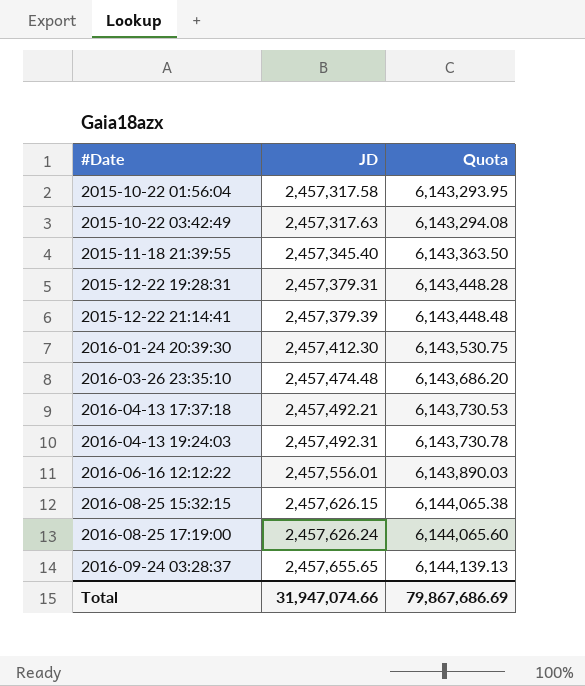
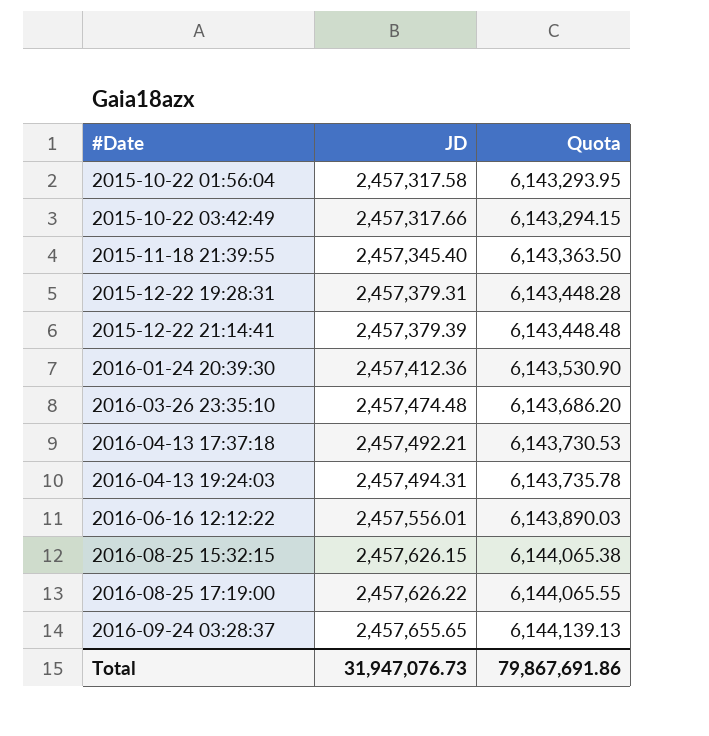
2015-10-22 03:42:49 | JD: 2,457,317.63 -> 2,457,317.66
2015-10-22 03:42:49 | Quota: 6,143,294.08 -> 6,143,294.15
2016-01-24 20:39:30 | JD: 2,457,412.30 -> 2,457,412.36
2016-01-24 20:39:30 | Quota: 6,143,530.75 -> 6,143,530.90
2016-04-13 19:24:03 | JD: 2,457,492.31 -> 2,457,494.31
2016-04-13 19:24:03 | Quota: 6,143,730.78 -> 6,143,735.78
2016-08-25 17:19:00 | JD: 2,457,626.24 -> 2,457,626.22
2016-08-25 17:19:00 | Quota: 6,144,065.60 -> 6,144,065.55
Total | JD: 31,947,074.66 -> 31,947,076.73
Total | Quota: 79,867,686.69 -> 79,867,691.86

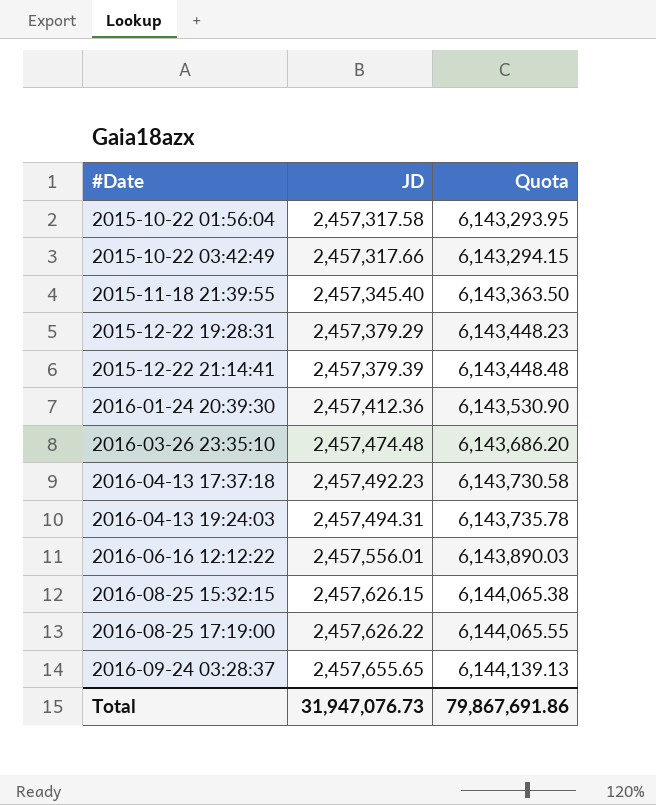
2015-12-22 19:28:31 | JD: 2,457,379.31 -> 2,457,379.29
2015-12-22 19:28:31 | Quota: 6,143,448.28 -> 6,143,448.23
2016-04-13 17:37:18 | JD: 2,457,492.21 -> 2,457,492.23
2016-04-13 17:37:18 | Quota: 6,143,730.53 -> 6,143,730.58

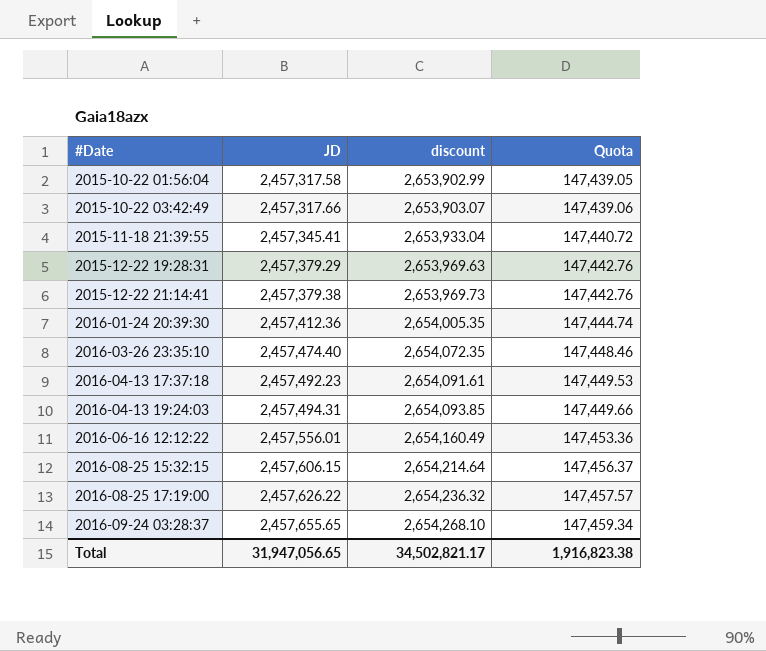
column discount | formula: none -> [JD] * 1.08
column Quota | formula: [JD] * 2.5 -> [JD] * 0.06
2015-11-18 21:39:55 | JD: 2,457,345.40 -> 2,457,345.41
2015-12-22 21:14:41 | JD: 2,457,379.39 -> 2,457,379.38
2016-03-26 23:35:10 | JD: 2,457,474.48 -> 2,457,474.40
2016-08-25 15:32:15 | JD: 2,457,626.15 -> 2,457,606.15
Total | JD: 31,947,076.73 -> 31,947,056.65
Total | Quota: 79,867,691.86 -> 1,916,823.38

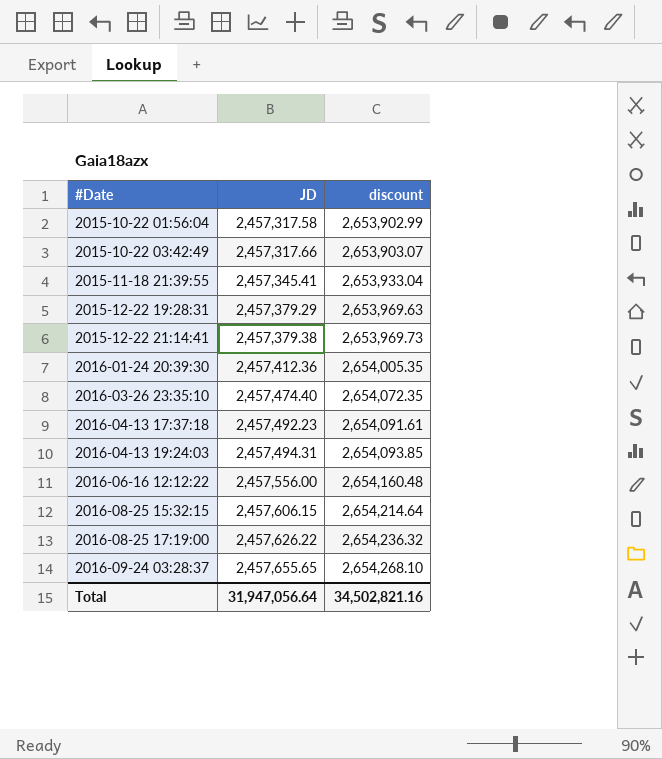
column Quota | formula: [JD] * 0.06 -> none
2016-06-16 12:12:22 | JD: 2,457,556.01 -> 2,457,556.00
2016-06-16 12:12:22 | discount: 2,654,160.49 -> 2,654,160.48
Total | JD: 31,947,056.65 -> 31,947,056.64
Total | discount: 34,502,821.17 -> 34,502,821.16

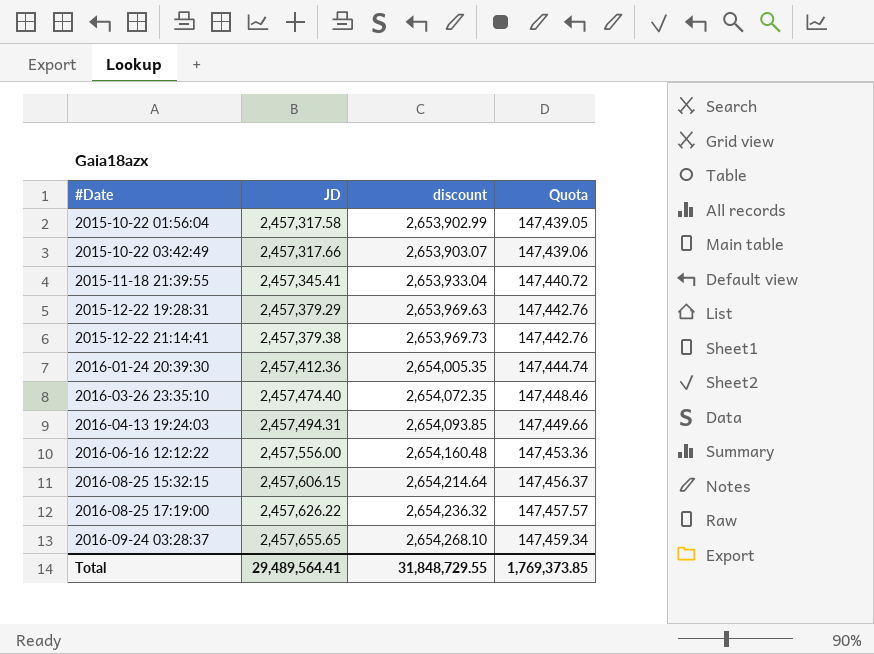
column Quota | formula: none -> [JD] * 0.06
row 2016-04-13 17:37:18: 2,457,492.23 | 2,654,091.61 -> none
Total | JD: 31,947,056.64 -> 29,489,564.41
Total | discount: 34,502,821.16 -> 31,848,729.55

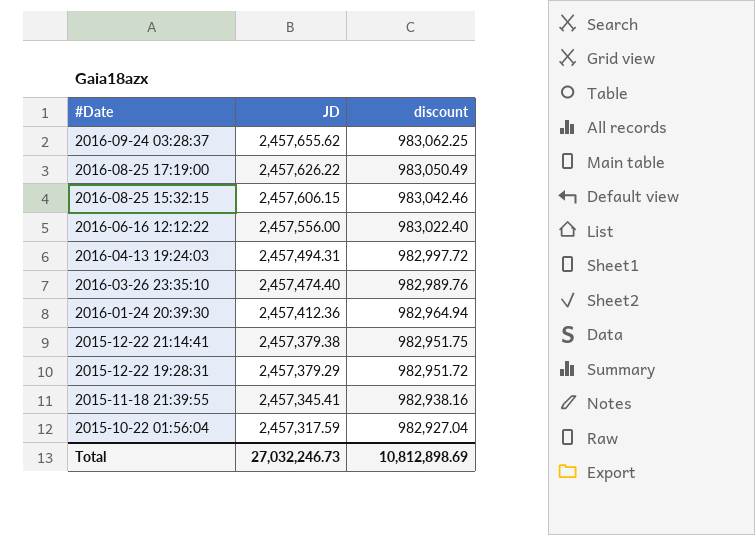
row order: #Date ascending -> #Date descending
column Quota | formula: [JD] * 0.06 -> none
column discount | formula: [JD] * 1.08 -> [JD] * 0.4
row 2015-10-22 03:42:49: 2,457,317.66 | 2,653,903.07 | 147,439.06 -> none
2016-09-24 03:28:37 | JD: 2,457,655.65 -> 2,457,655.62
2015-10-22 01:56:04 | JD: 2,457,317.58 -> 2,457,317.59
Total | JD: 29,489,564.41 -> 27,032,246.73
Total | discount: 31,848,729.55 -> 10,812,898.69

